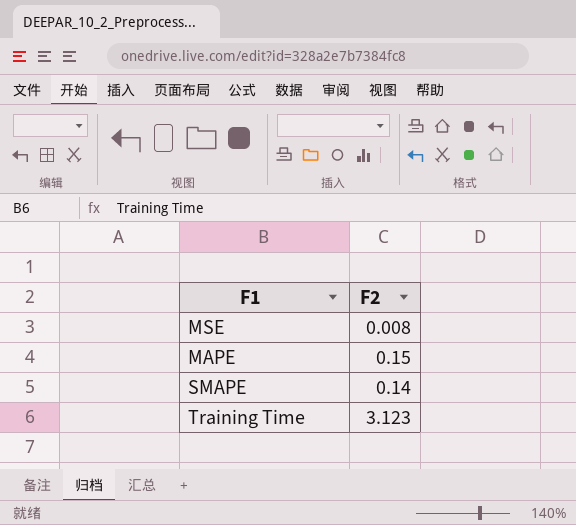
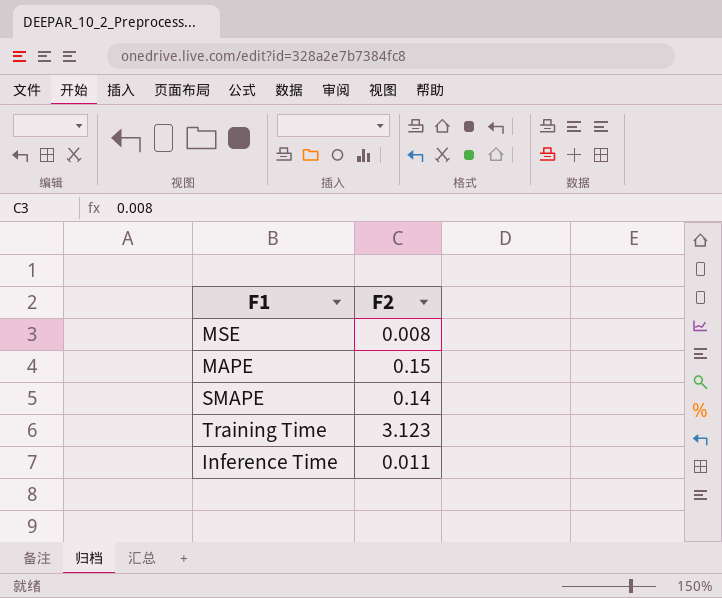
row Inference Time: none -> 0.011

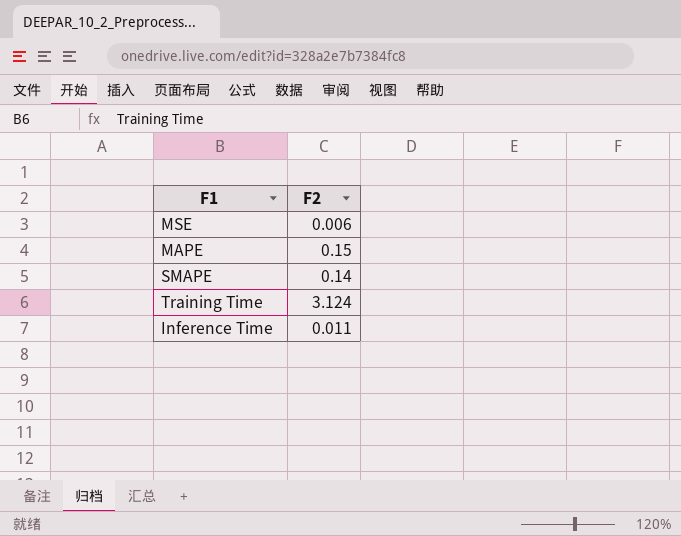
MSE | F2: 0.008 -> 0.006
Training Time | F2: 3.123 -> 3.124

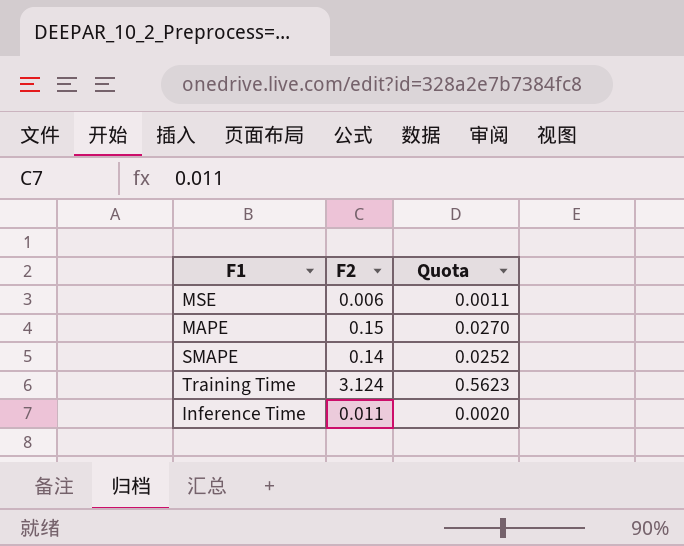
column Quota | formula: none -> [F2] * 0.18

